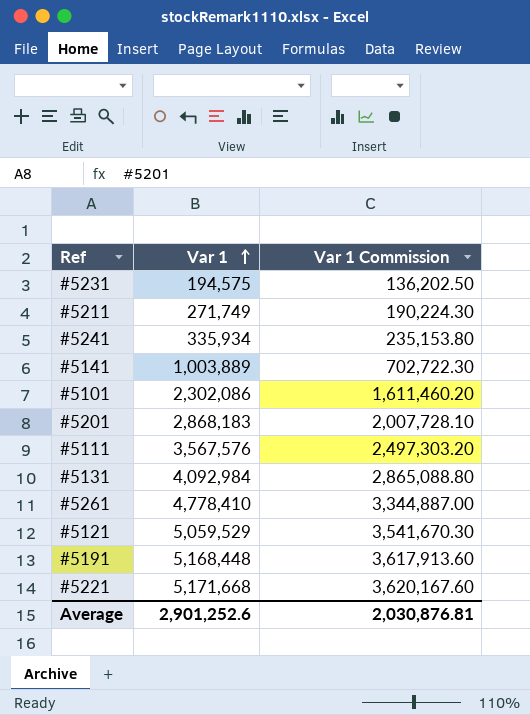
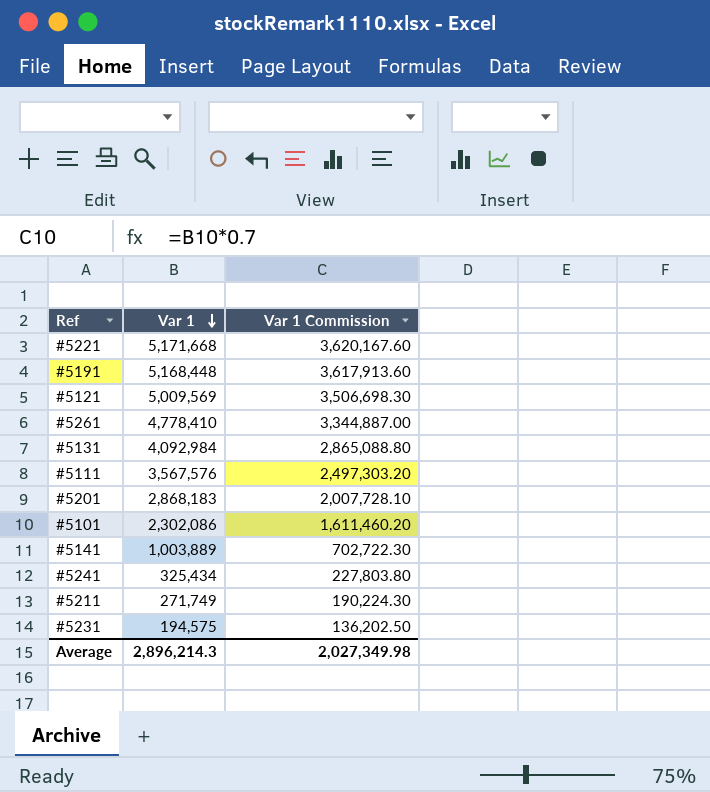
row order: Var 1 ascending -> Var 1 descending
#5121 | Var 1: 5,059,529 -> 5,009,569
#5121 | Var 1 Commission: 3,541,670.30 -> 3,506,698.30
#5241 | Var 1: 335,934 -> 325,434
#5241 | Var 1 Commission: 235,153.80 -> 227,803.80
Average | Var 1: 2,901,252.6 -> 2,896,214.3
Average | Var 1 Commission: 2,030,876.81 -> 2,027,349.98

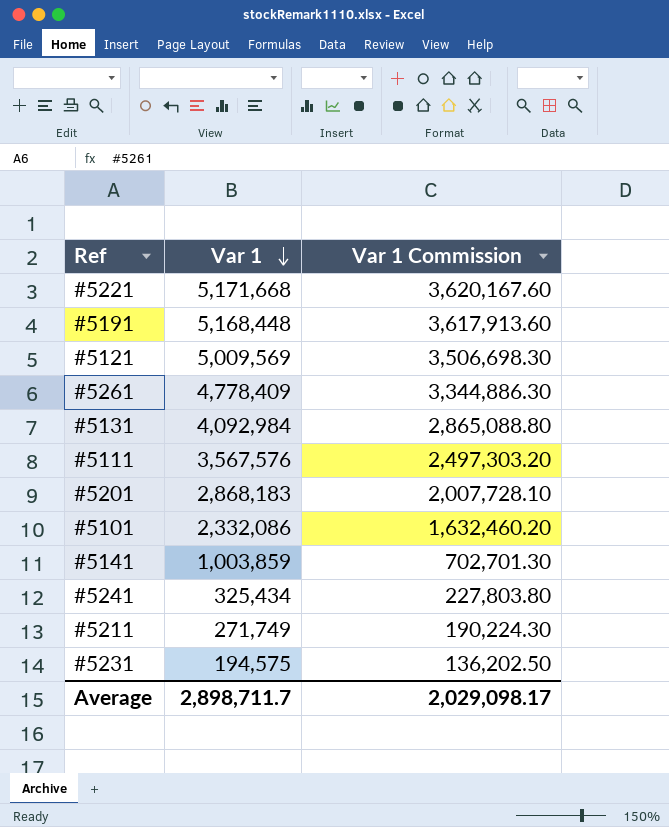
#5261 | Var 1: 4,778,410 -> 4,778,409
#5261 | Var 1 Commission: 3,344,887.00 -> 3,344,886.30
#5101 | Var 1: 2,302,086 -> 2,332,086
#5101 | Var 1 Commission: 1,611,460.20 -> 1,632,460.20
#5141 | Var 1: 1,003,889 -> 1,003,859
#5141 | Var 1 Commission: 702,722.30 -> 702,701.30
Average | Var 1: 2,896,214.3 -> 2,898,711.7
Average | Var 1 Commission: 2,027,349.98 -> 2,029,098.17

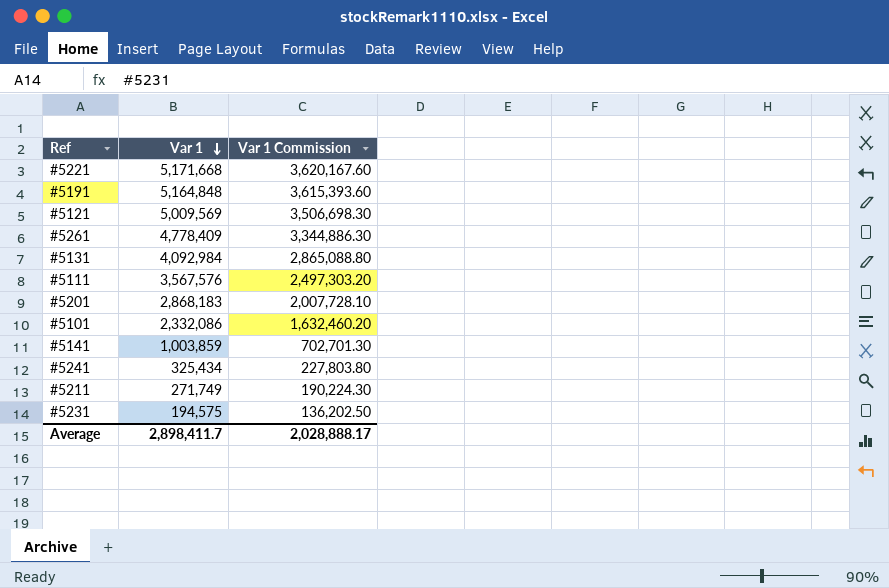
#5191 | Var 1: 5,168,448 -> 5,164,848
#5191 | Var 1 Commission: 3,617,913.60 -> 3,615,393.60
Average | Var 1: 2,898,711.7 -> 2,898,411.7
Average | Var 1 Commission: 2,029,098.17 -> 2,028,888.17

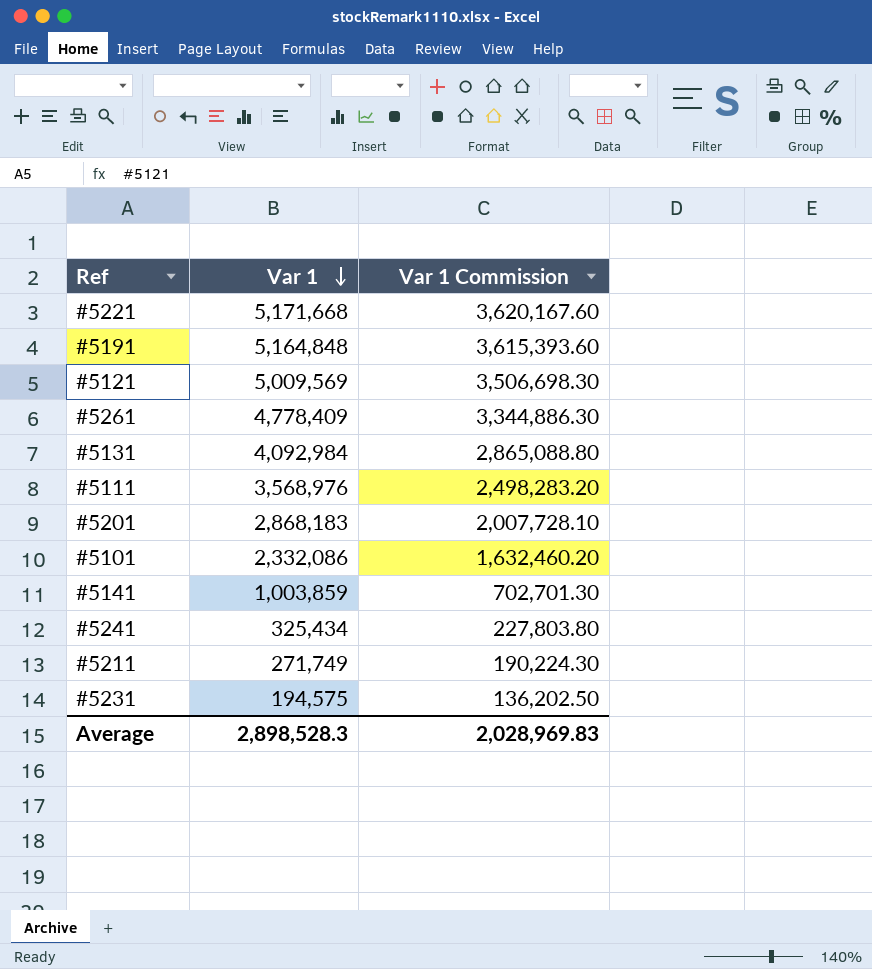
#5111 | Var 1: 3,567,576 -> 3,568,976
#5111 | Var 1 Commission: 2,497,303.20 -> 2,498,283.20
Average | Var 1: 2,898,411.7 -> 2,898,528.3
Average | Var 1 Commission: 2,028,888.17 -> 2,028,969.83

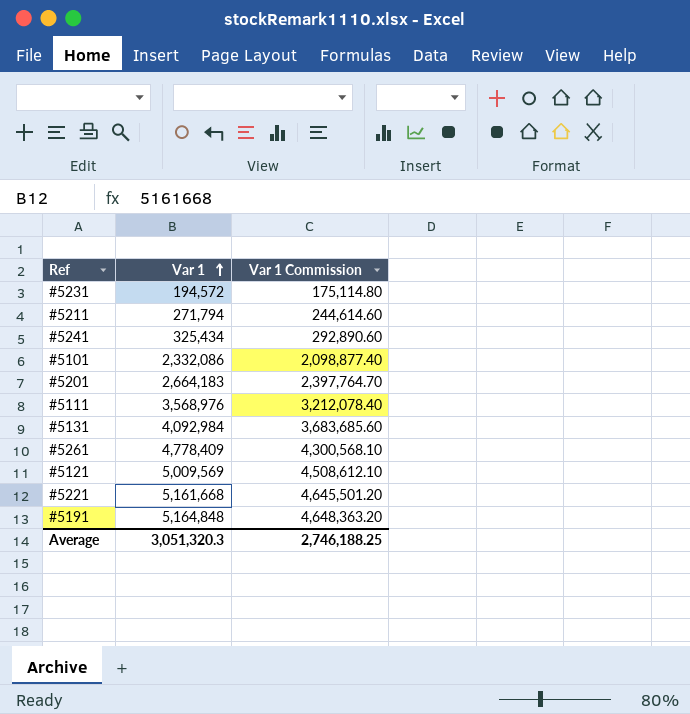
row order: Var 1 descending -> Var 1 ascending
column Var 1 Commission | formula: [Var 1] * 0.7 -> [Var 1] * 0.9
row #5141: 1,003,859 | 702,701.30 -> none
#5231 | Var 1: 194,575 -> 194,572
#5211 | Var 1: 271,749 -> 271,794
#5201 | Var 1: 2,868,183 -> 2,664,183
#5221 | Var 1: 5,171,668 -> 5,161,668
Average | Var 1: 2,898,528.3 -> 3,051,320.3
Average | Var 1 Commission: 2,028,969.83 -> 2,746,188.25

